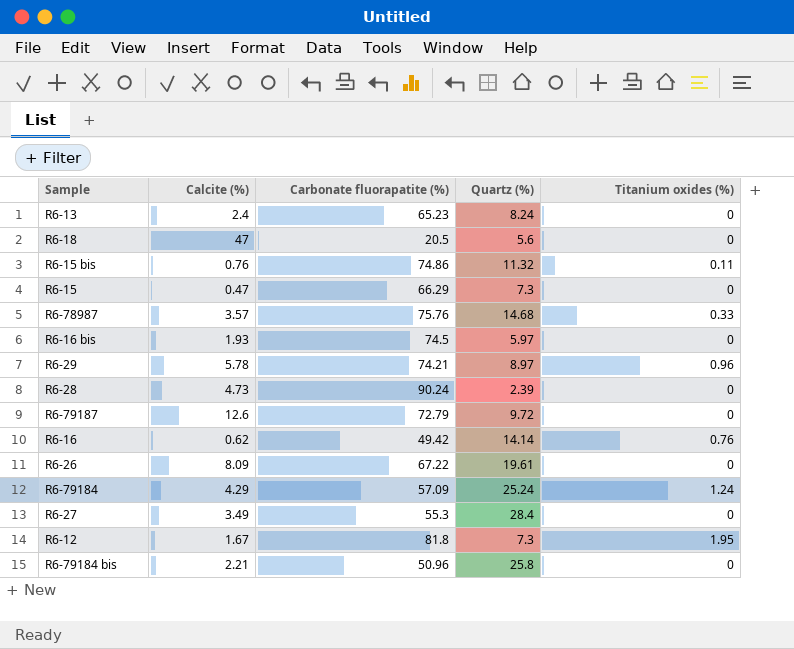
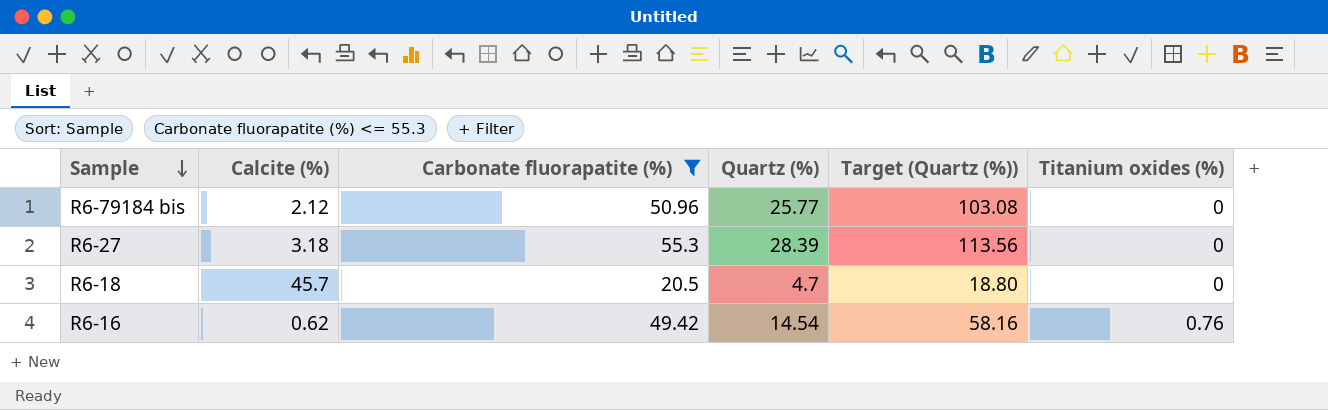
filter: none -> Carbonate fluorapatite (%) <= 55.3
row order: none -> Sample descending
column Target (Quartz (%)) | formula: none -> [Quartz (%)] * 4
R6-79184 bis | Calcite (%): 2.21 -> 2.12
R6-79184 bis | Quartz (%): 25.8 -> 25.77
R6-27 | Calcite (%): 3.49 -> 3.18
R6-27 | Quartz (%): 28.4 -> 28.39
R6-18 | Calcite (%): 47 -> 45.7
R6-18 | Quartz (%): 5.6 -> 4.7
R6-16 | Quartz (%): 14.14 -> 14.54

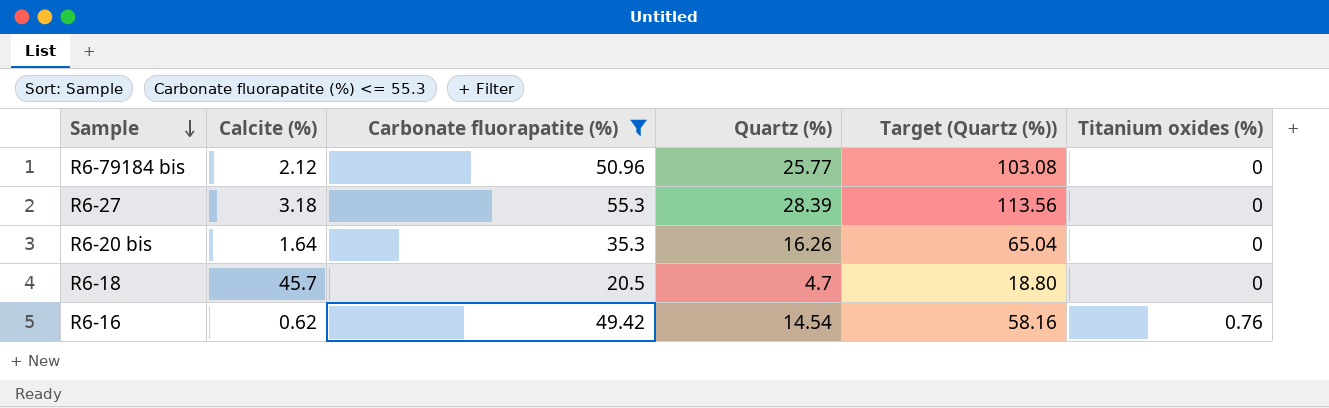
row R6-20 bis: none -> 1.64 | 35.3 | 16.26 | 65.04 | 0

